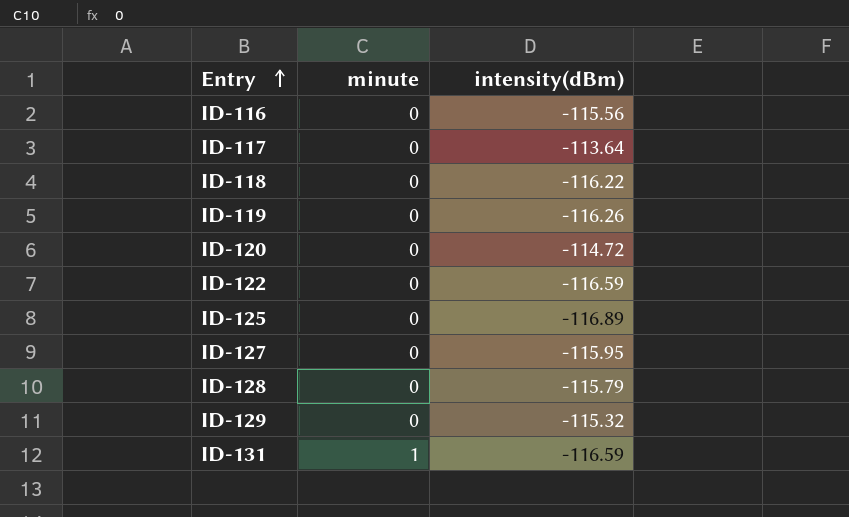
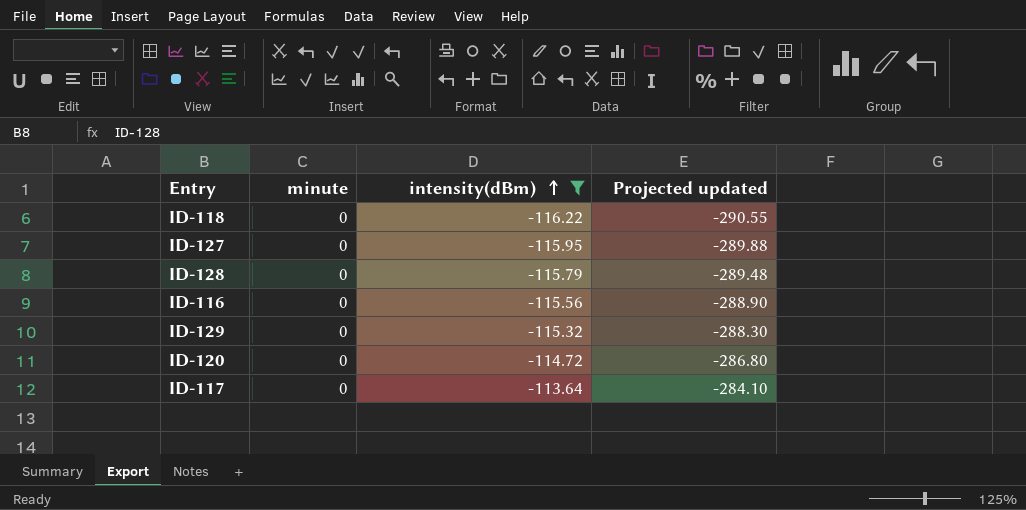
filter: none -> intensity(dBm) >= -116.22
row order: Entry ascending -> intensity(dBm) ascending
column Projected updated | formula: none -> [intensity(dBm)] * 2.5

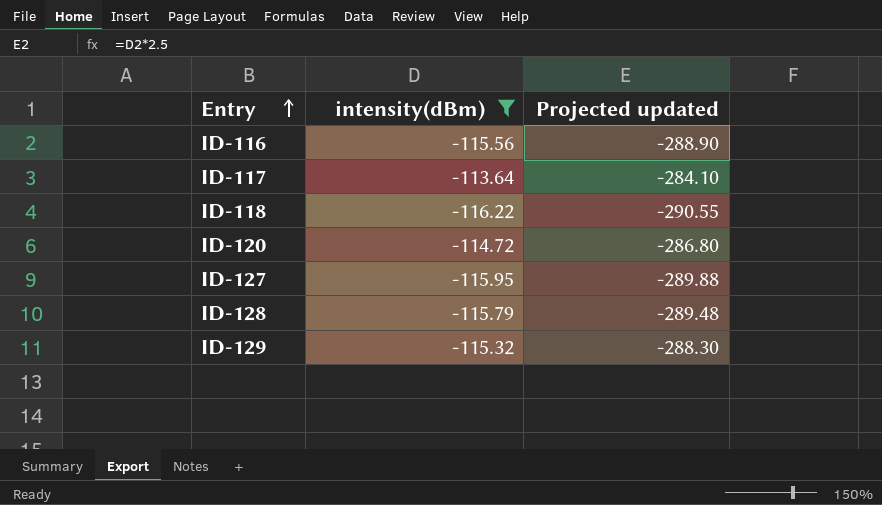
row order: intensity(dBm) ascending -> Entry ascending
column minute | position: 2 -> none

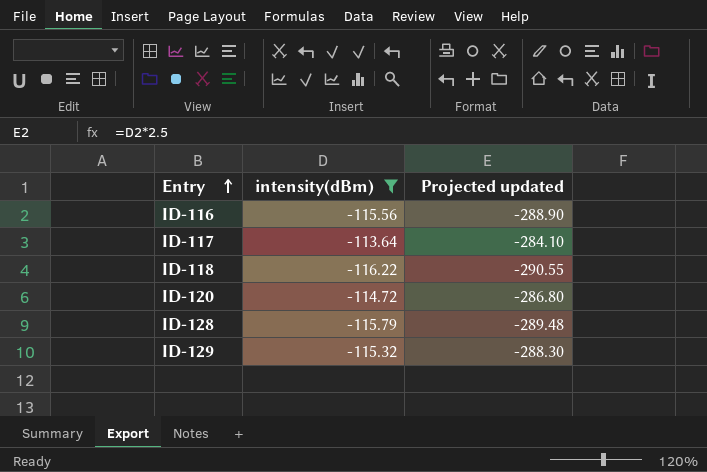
row ID-127: -115.95 | -289.88 -> none

